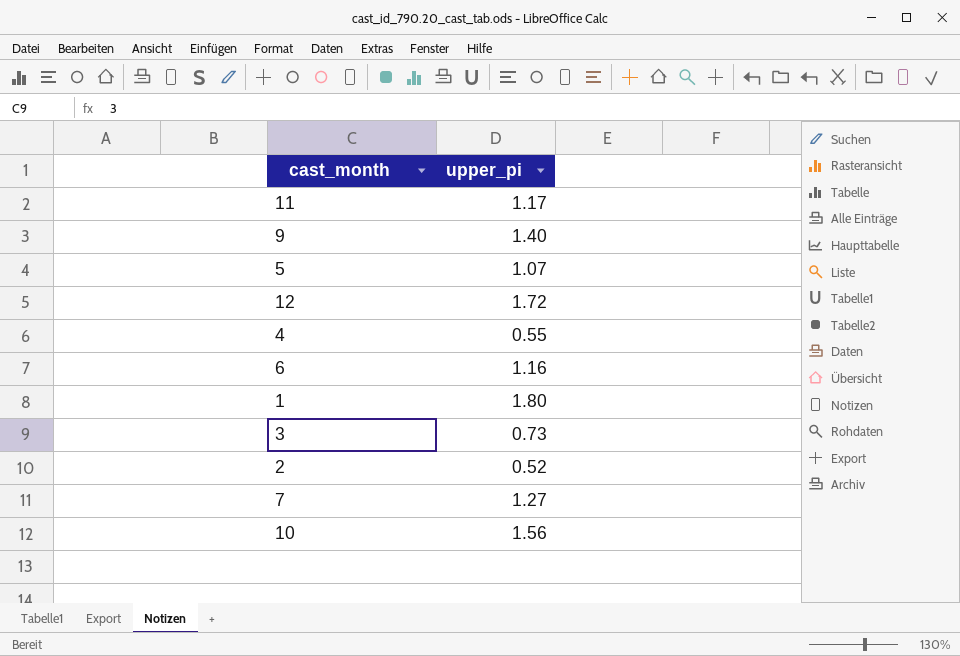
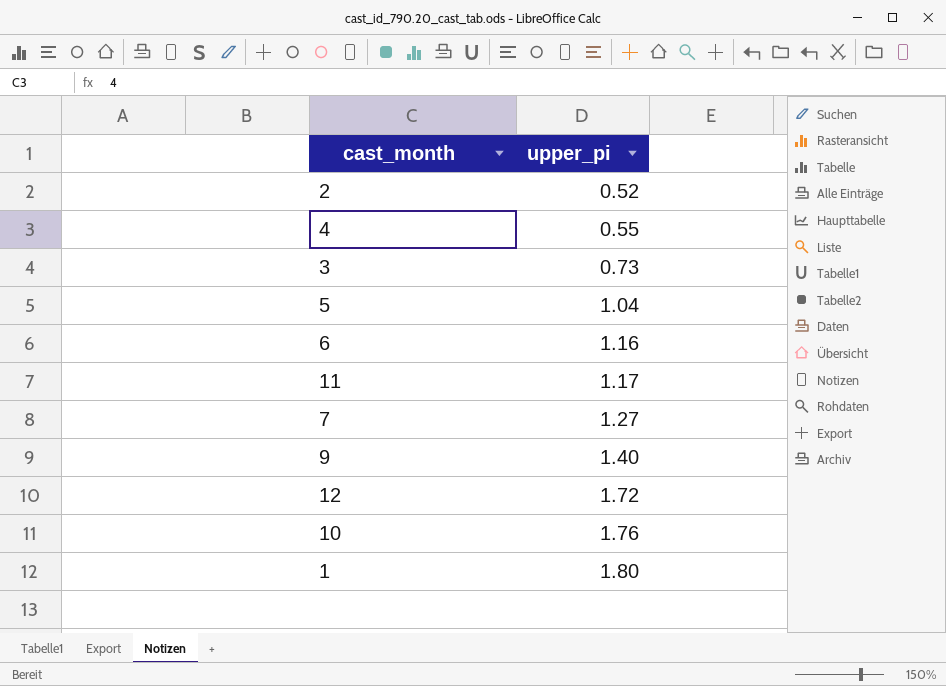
row order: none -> upper_pi ascending
5 | upper_pi: 1.07 -> 1.04
10 | upper_pi: 1.56 -> 1.76

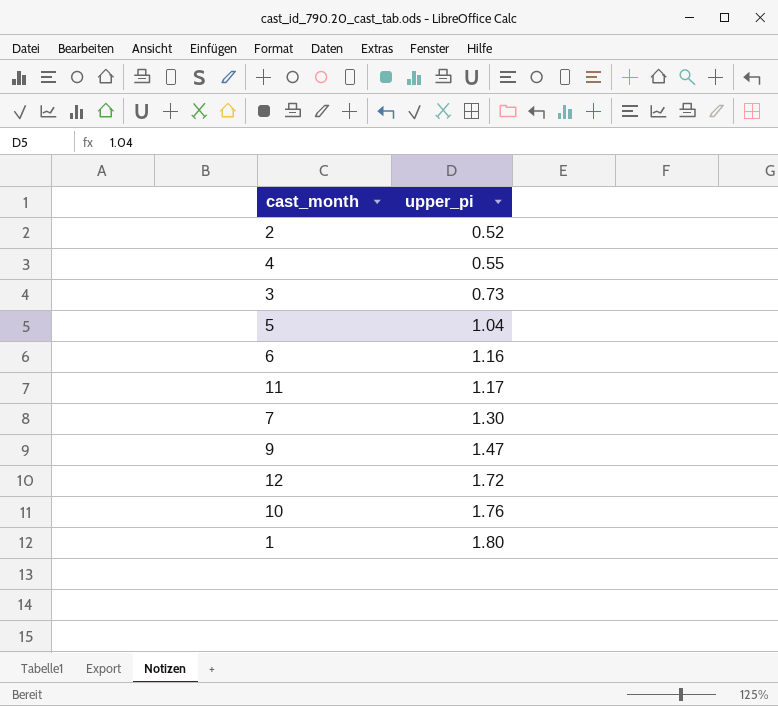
7 | upper_pi: 1.27 -> 1.30
9 | upper_pi: 1.40 -> 1.47

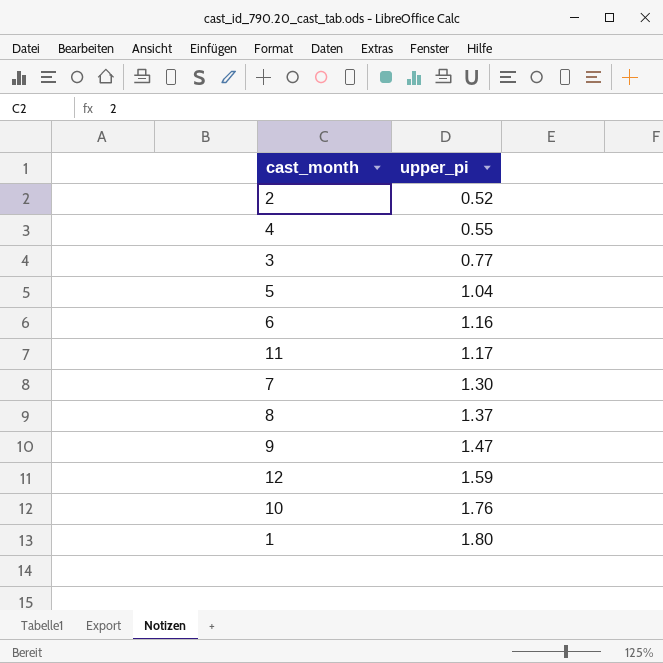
3 | upper_pi: 0.73 -> 0.77
row 8: none -> 1.37
12 | upper_pi: 1.72 -> 1.59

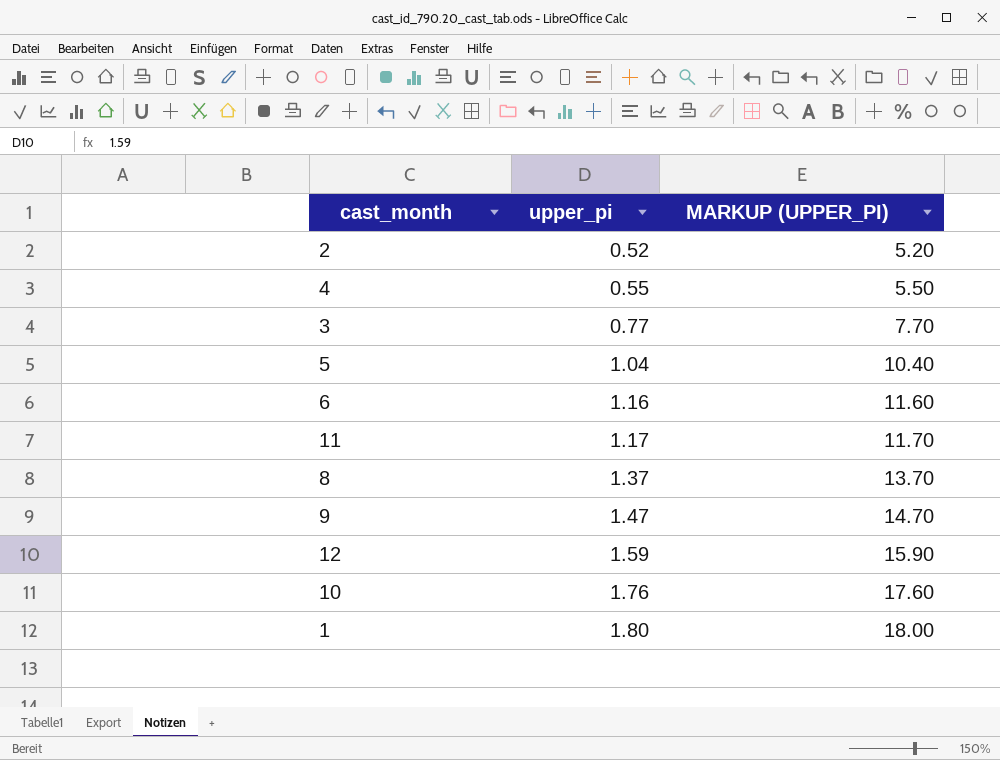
column MARKUP (UPPER_PI) | formula: none -> [upper_pi] * 10
row 7: 1.30 -> none

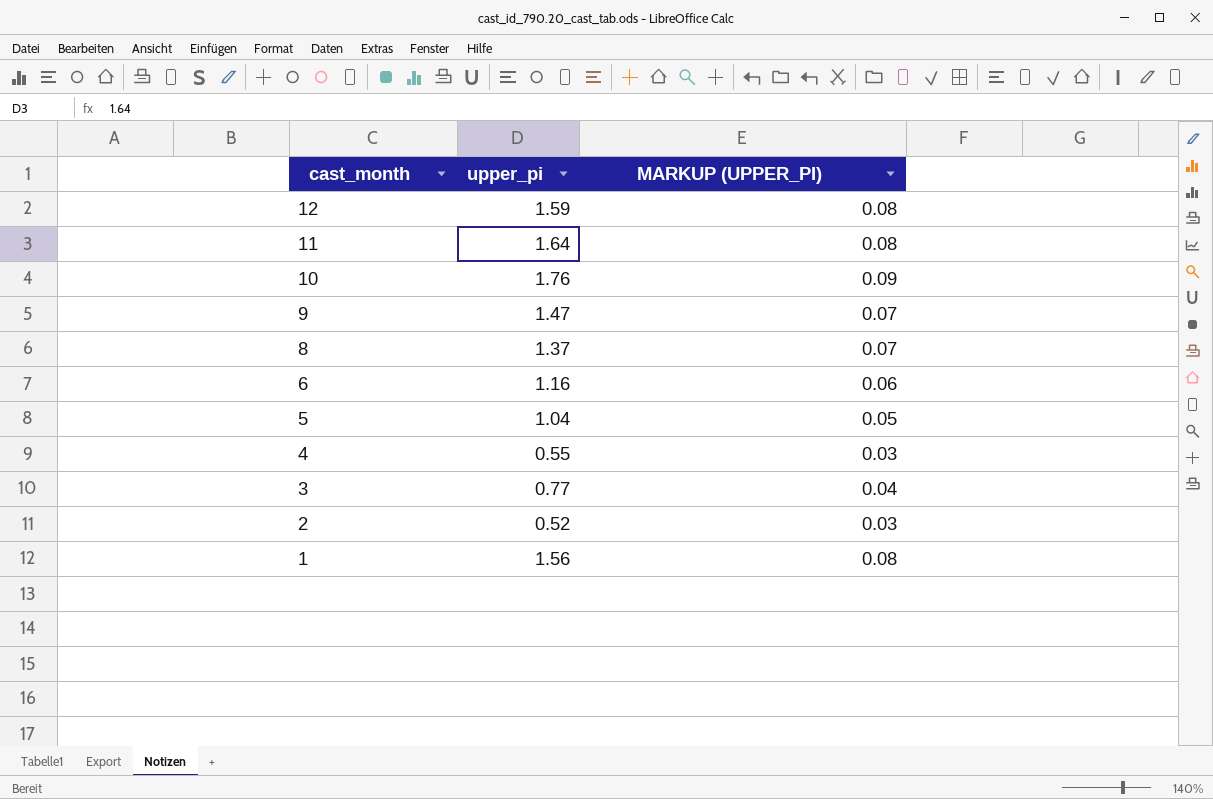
row order: upper_pi ascending -> cast_month descending
column MARKUP (UPPER_PI) | formula: [upper_pi] * 10 -> [upper_pi] * 0.05
11 | upper_pi: 1.17 -> 1.64
1 | upper_pi: 1.80 -> 1.56

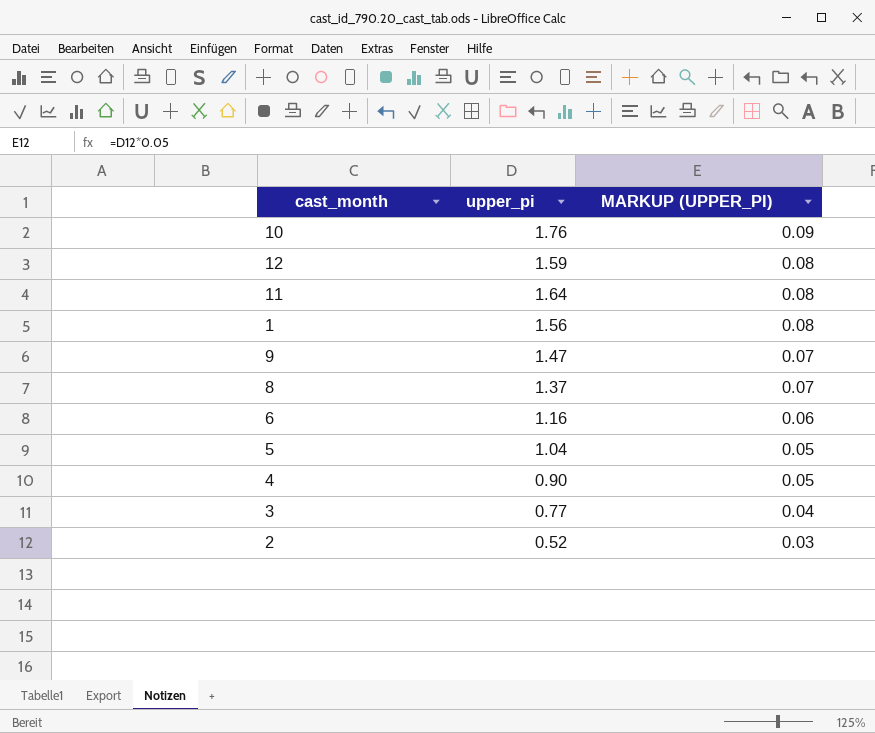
row order: cast_month descending -> MARKUP (UPPER_PI) descending
4 | upper_pi: 0.55 -> 0.90
4 | MARKUP (UPPER_PI): 0.03 -> 0.05

